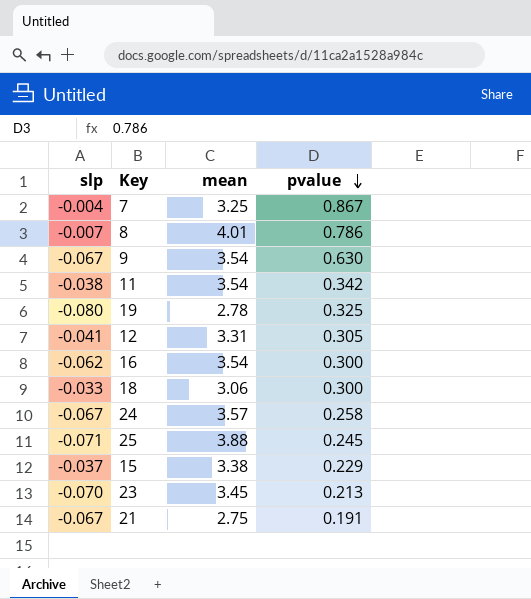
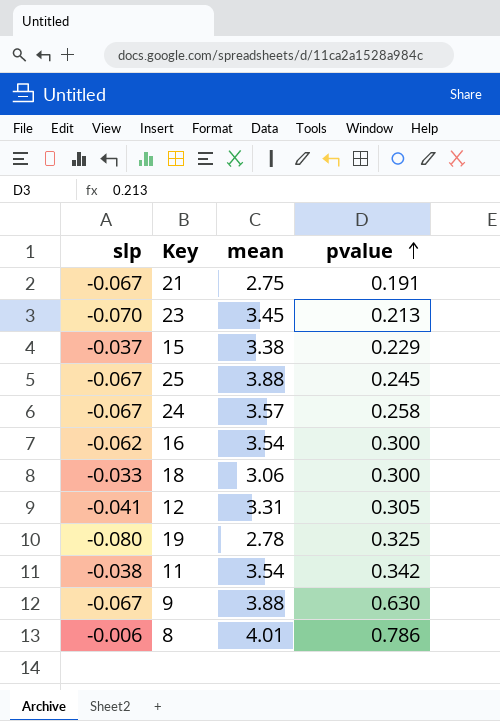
row order: pvalue descending -> pvalue ascending
row 7: -0.004 | 3.25 | 0.867 -> none
25 | slp: -0.071 -> -0.067
9 | mean: 3.54 -> 3.88
8 | slp: -0.007 -> -0.006

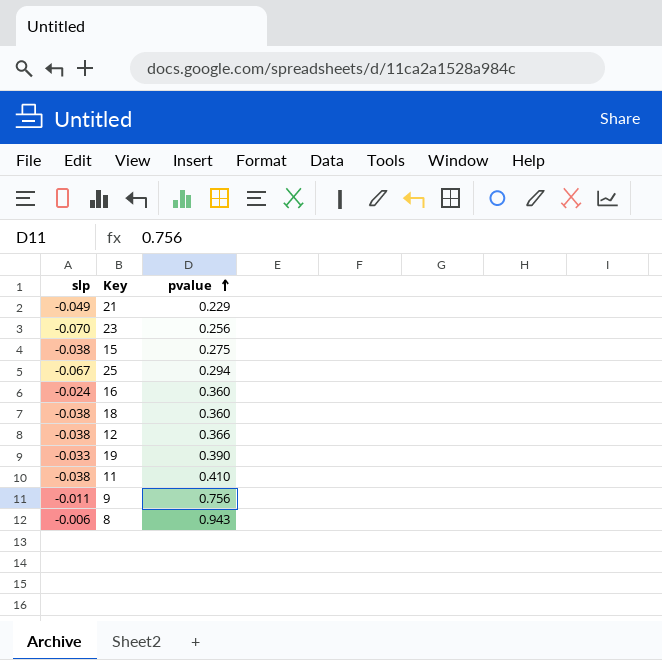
column mean | position: 3 -> none
row 24: -0.067 | 3.57 | 0.258 -> none
21 | slp: -0.067 -> -0.049
21 | pvalue: 0.191 -> 0.229
23 | pvalue: 0.213 -> 0.256
15 | slp: -0.037 -> -0.038
15 | pvalue: 0.229 -> 0.275
25 | pvalue: 0.245 -> 0.294
16 | slp: -0.062 -> -0.024
16 | pvalue: 0.300 -> 0.360
18 | slp: -0.033 -> -0.038
18 | pvalue: 0.300 -> 0.360
12 | slp: -0.041 -> -0.038
12 | pvalue: 0.305 -> 0.366
19 | slp: -0.080 -> -0.033
19 | pvalue: 0.325 -> 0.390
11 | pvalue: 0.342 -> 0.410
9 | slp: -0.067 -> -0.011
9 | pvalue: 0.630 -> 0.756
8 | pvalue: 0.786 -> 0.943

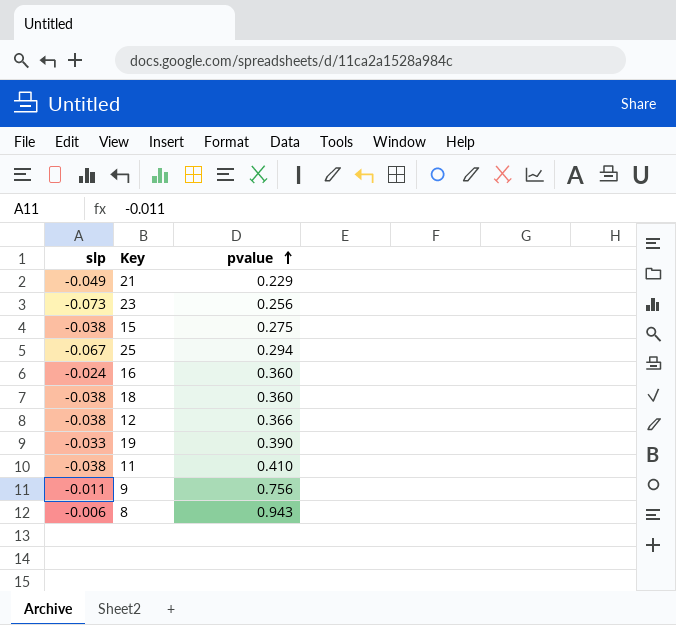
23 | slp: -0.070 -> -0.073

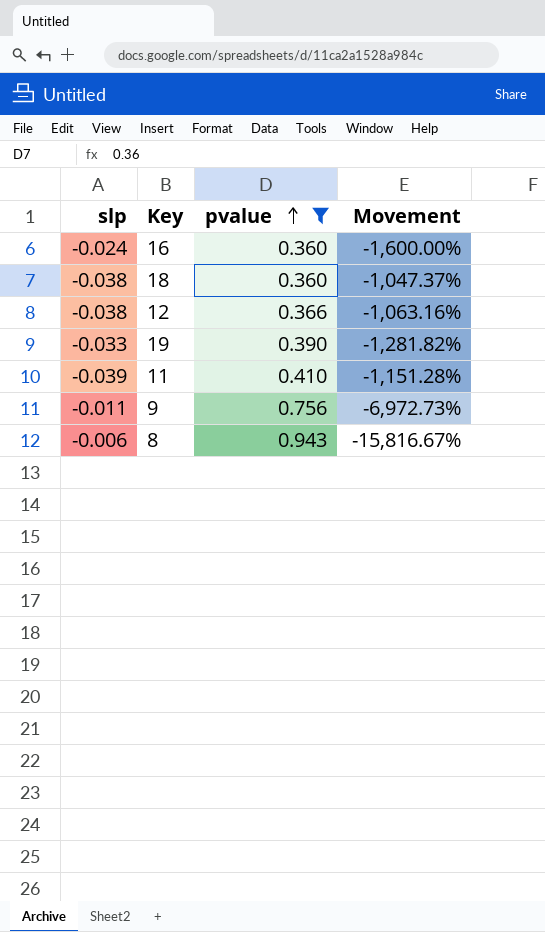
filter: none -> pvalue >= 0.360
column Movement | formula: none -> ([pvalue] - [slp]) / [slp]
11 | slp: -0.038 -> -0.039

